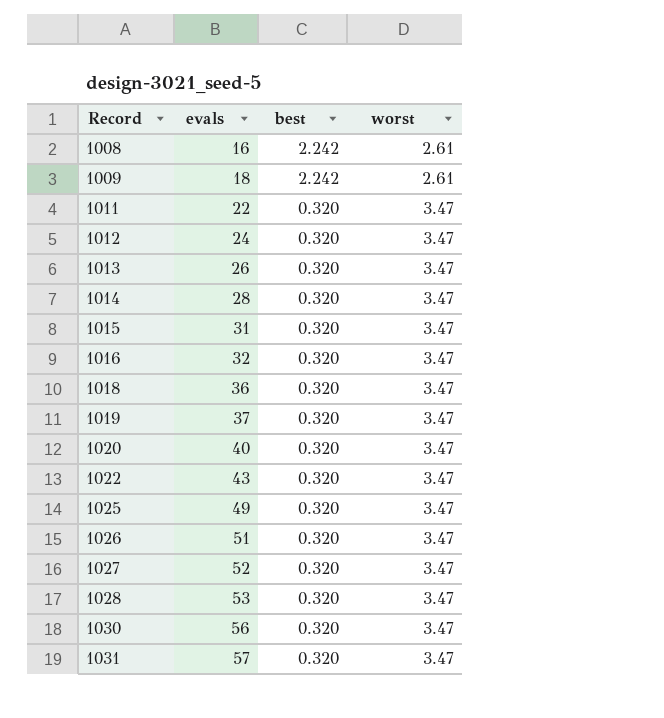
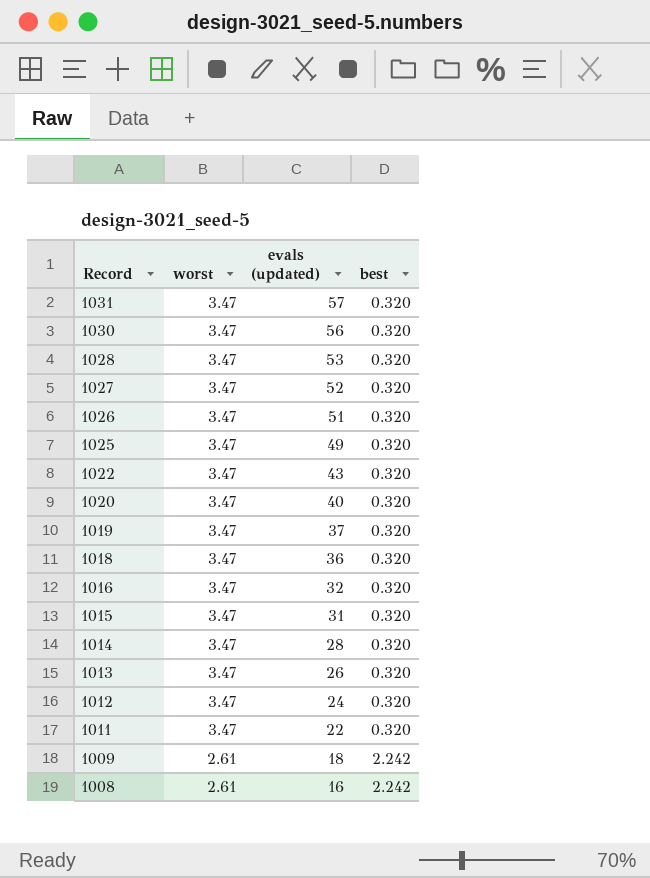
row order: Record ascending -> Record descending
column worst | position: 4 -> 2
column name: evals -> evals (updated)

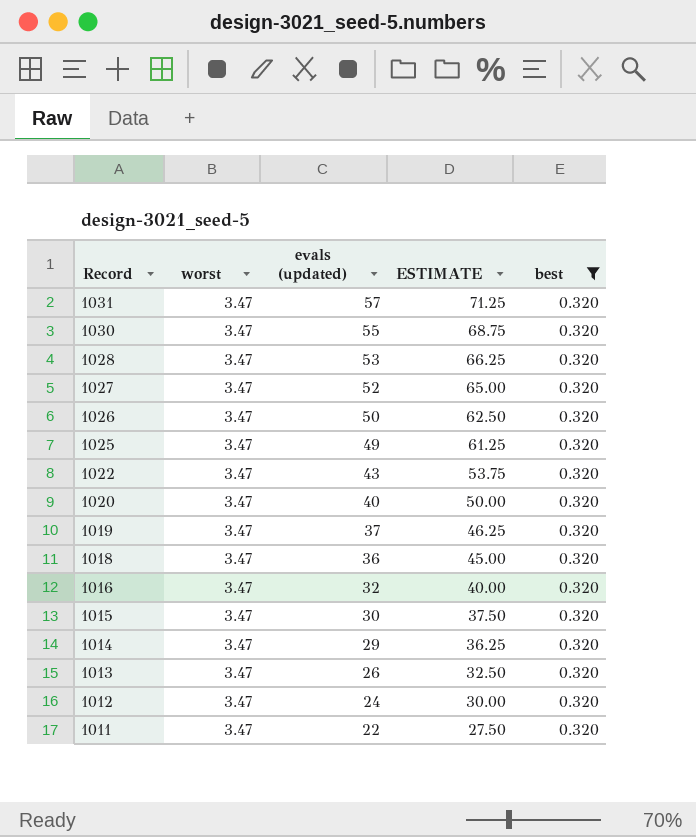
filter: none -> best = 0.320
column ESTIMATE | formula: none -> [evals (updated)] * 1.25
1030 | evals (updated): 56 -> 55
1026 | evals (updated): 51 -> 50
1015 | evals (updated): 31 -> 30
1014 | evals (updated): 28 -> 29

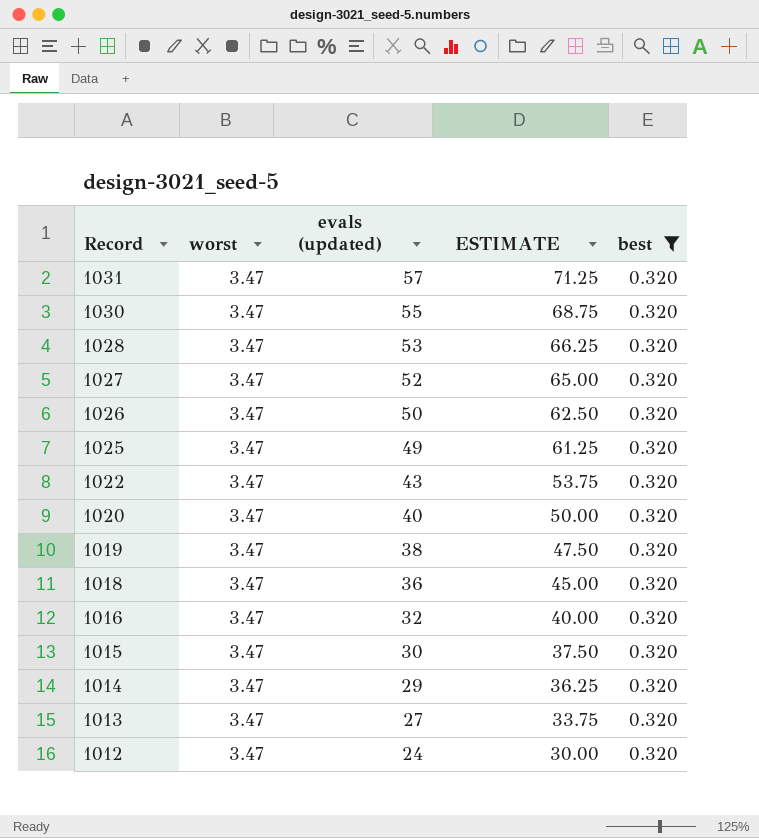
row 1011: 3.47 | 22 | 27.50 | 0.320 -> none
1019 | evals (updated): 37 -> 38
1019 | ESTIMATE: 46.25 -> 47.50
1013 | evals (updated): 26 -> 27
1013 | ESTIMATE: 32.50 -> 33.75

